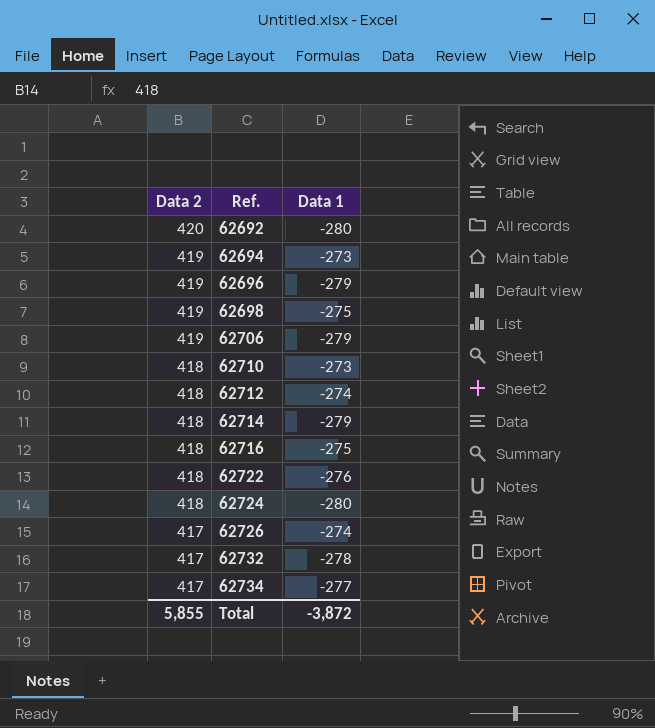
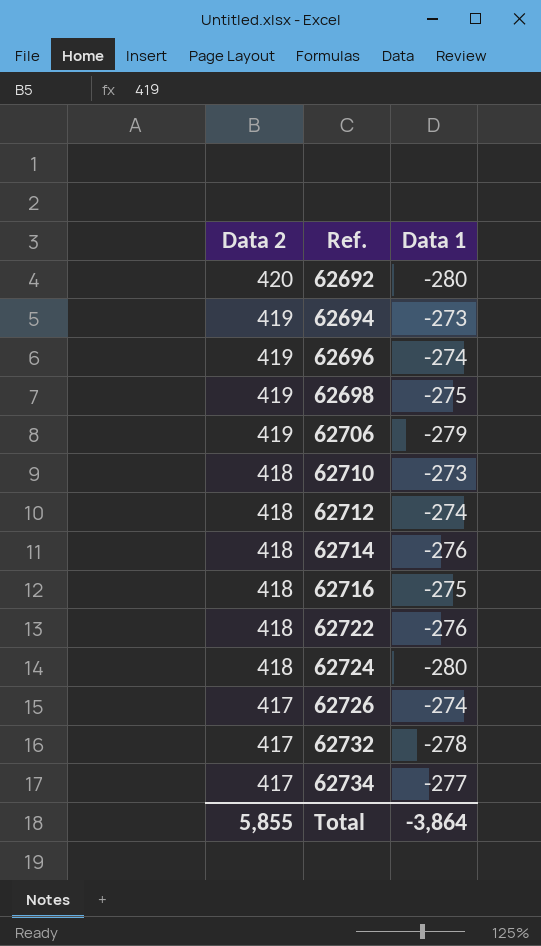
62696 | Data 1: -279 -> -274
62714 | Data 1: -279 -> -276
Total | Data 1: -3,872 -> -3,864

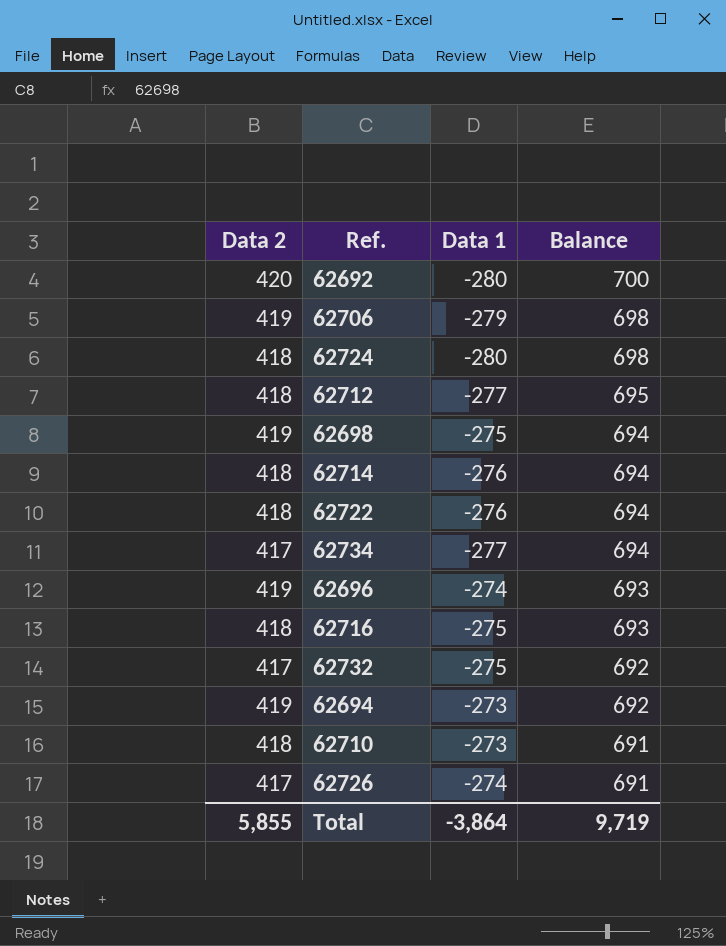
row order: Data 2 descending -> Balance descending
column Balance | formula: none -> [Data 2] - [Data 1]
62712 | Data 1: -274 -> -277
62732 | Data 1: -278 -> -275

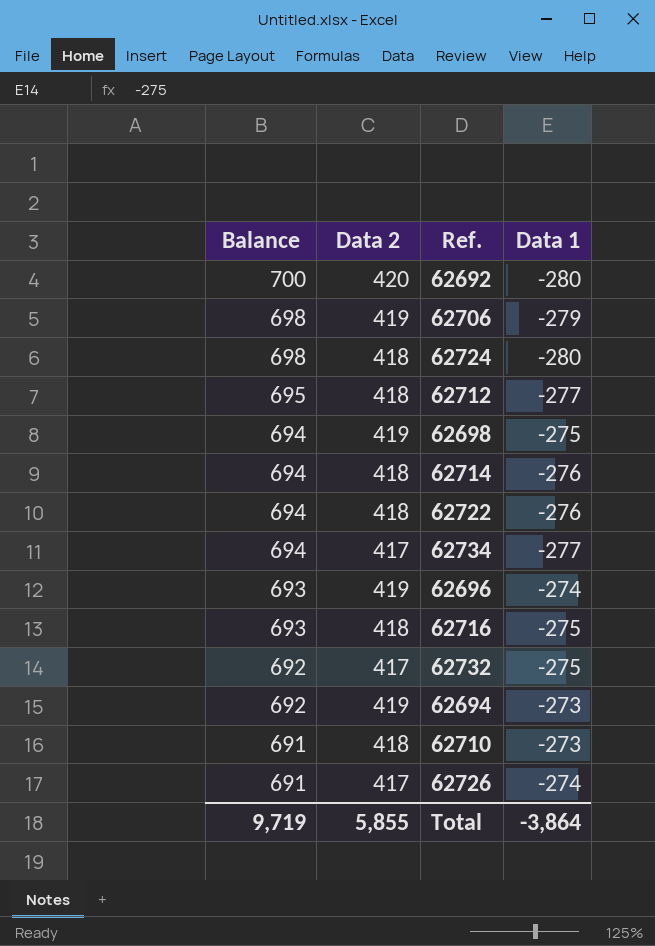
column Balance | position: 4 -> 1

